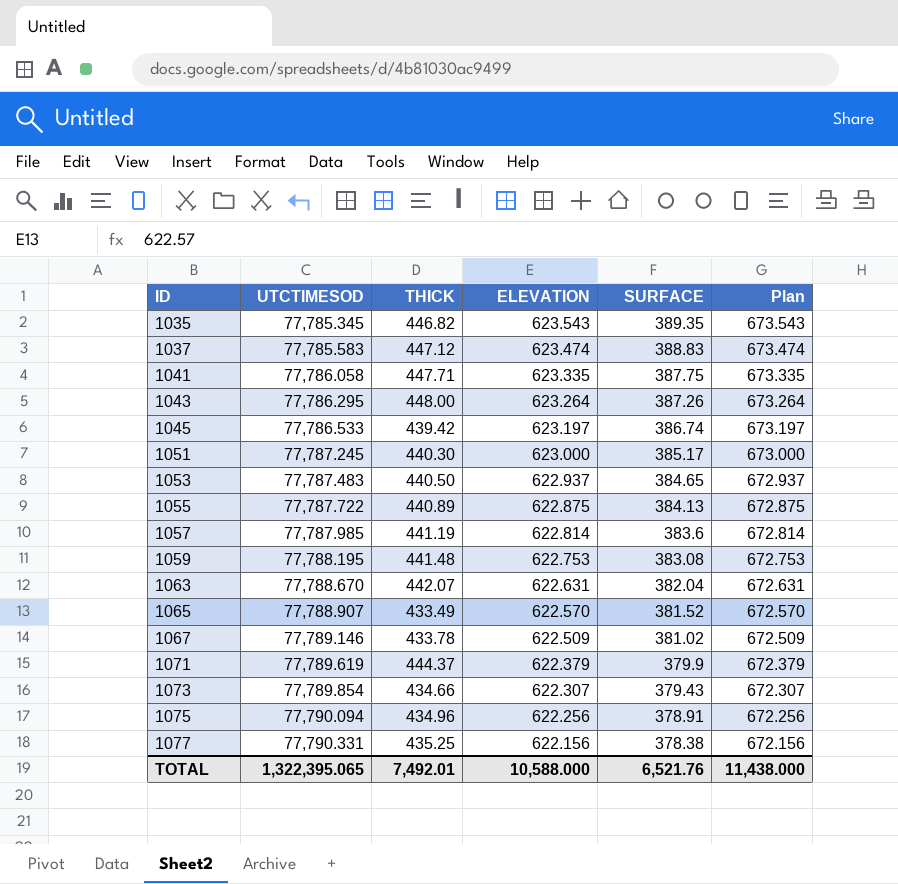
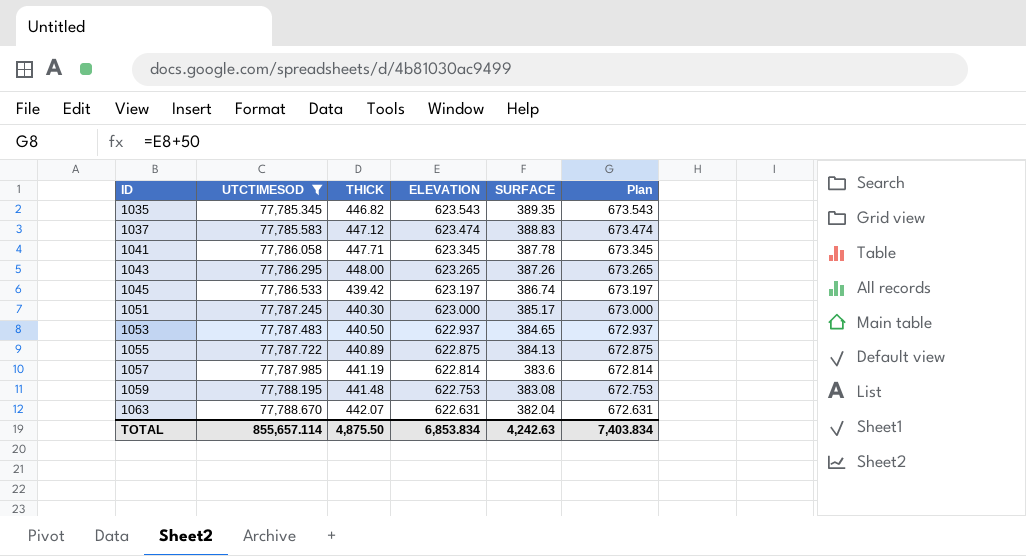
filter: none -> UTCTIMESOD <= 77,788.670
1041 | ELEVATION: 623.335 -> 623.345
1041 | SURFACE: 387.75 -> 387.78
1041 | Plan: 673.335 -> 673.345
1043 | ELEVATION: 623.264 -> 623.265
1043 | Plan: 673.264 -> 673.265
TOTAL | UTCTIMESOD: 1,322,395.065 -> 855,657.114
TOTAL | THICK: 7,492.01 -> 4,875.50
TOTAL | ELEVATION: 10,588.000 -> 6,853.834
TOTAL | SURFACE: 6,521.76 -> 4,242.63
TOTAL | Plan: 11,438.000 -> 7,403.834

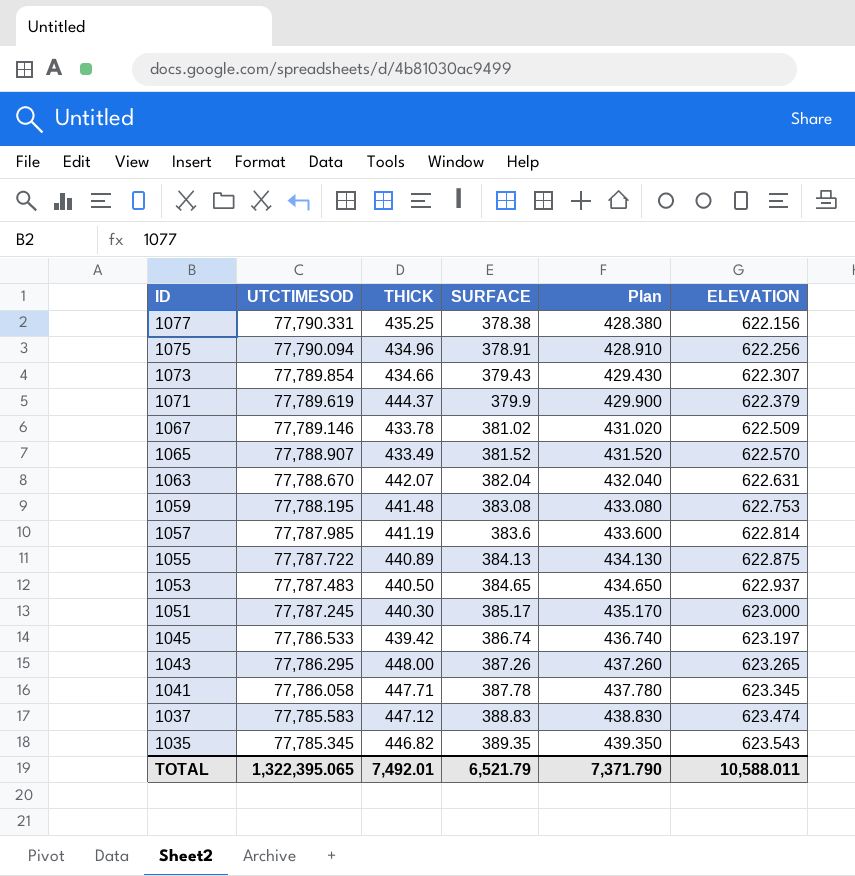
filter: UTCTIMESOD <= 77,788.670 -> none
row order: ID ascending -> ID descending
column Plan | formula: [ELEVATION] + 50 -> [SURFACE] + 50
column ELEVATION | position: 4 -> 6
TOTAL | UTCTIMESOD: 855,657.114 -> 1,322,395.065
TOTAL | THICK: 4,875.50 -> 7,492.01
TOTAL | SURFACE: 4,242.63 -> 6,521.79
TOTAL | Plan: 7,403.834 -> 7,371.790
TOTAL | ELEVATION: 6,853.834 -> 10,588.011

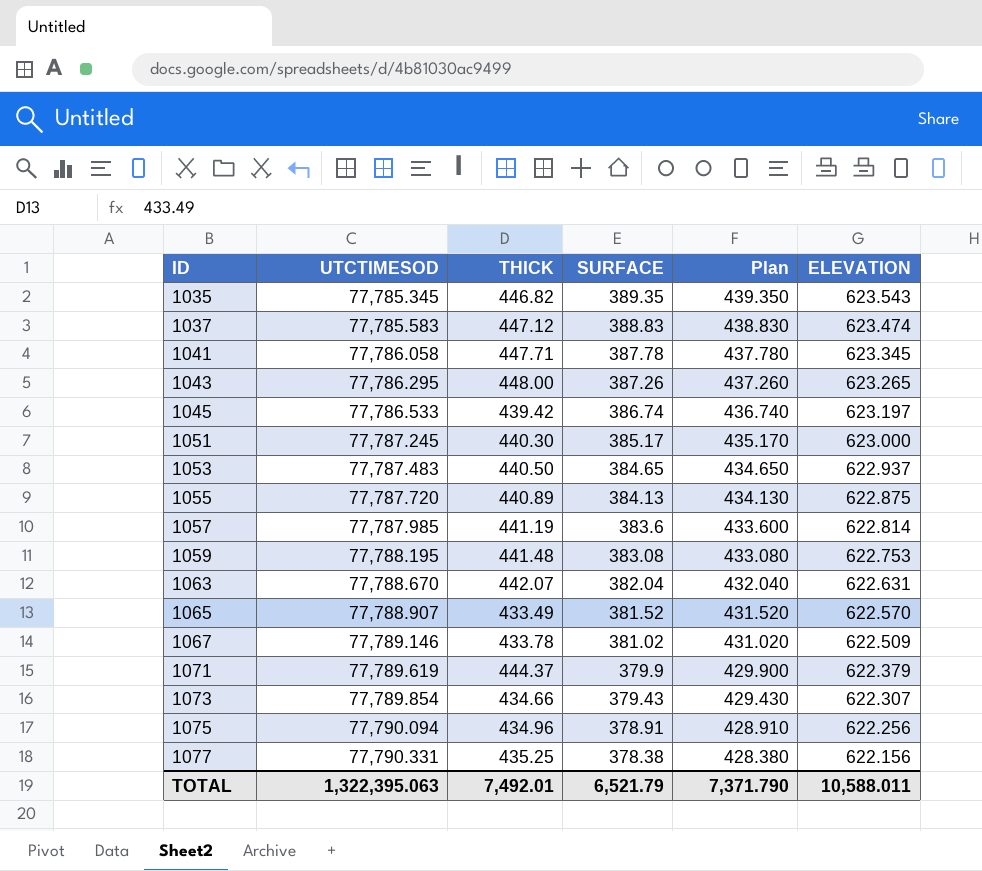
row order: ID descending -> ID ascending
1055 | UTCTIMESOD: 77,787.722 -> 77,787.720
TOTAL | UTCTIMESOD: 1,322,395.065 -> 1,322,395.063

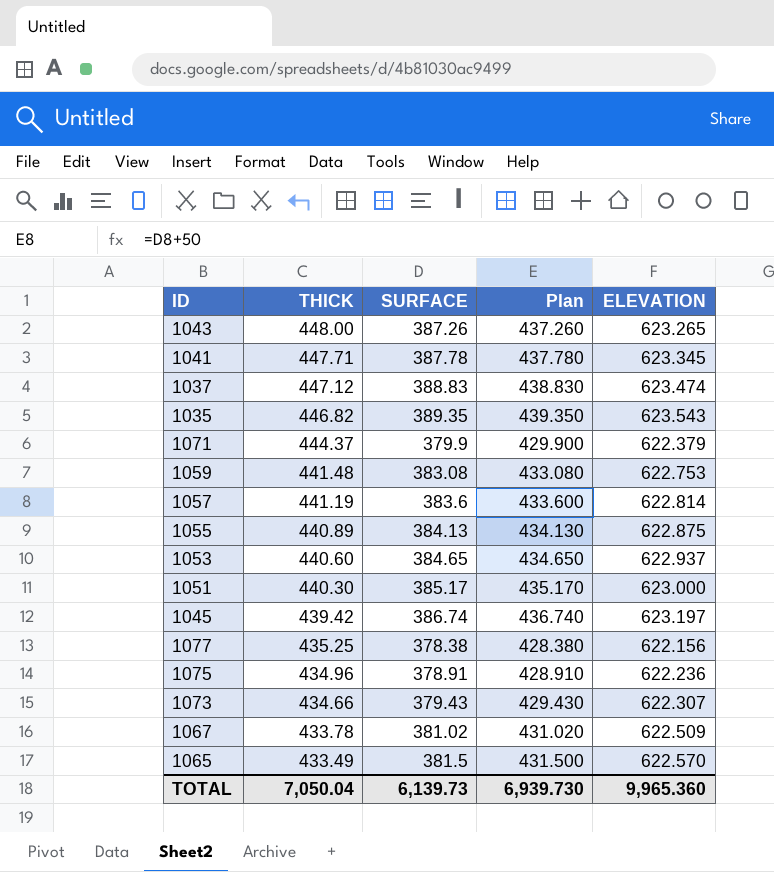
row order: ID ascending -> THICK descending
column UTCTIMESOD | position: 2 -> none
row 1063: 77,788.670 | 442.07 | 382.04 | 432.040 | 622.631 -> none
1053 | THICK: 440.50 -> 440.60
1075 | ELEVATION: 622.256 -> 622.236
1065 | SURFACE: 381.52 -> 381.5
1065 | Plan: 431.520 -> 431.500
TOTAL | THICK: 7,492.01 -> 7,050.04
TOTAL | SURFACE: 6,521.79 -> 6,139.73
TOTAL | Plan: 7,371.790 -> 6,939.730
TOTAL | ELEVATION: 10,588.011 -> 9,965.360

